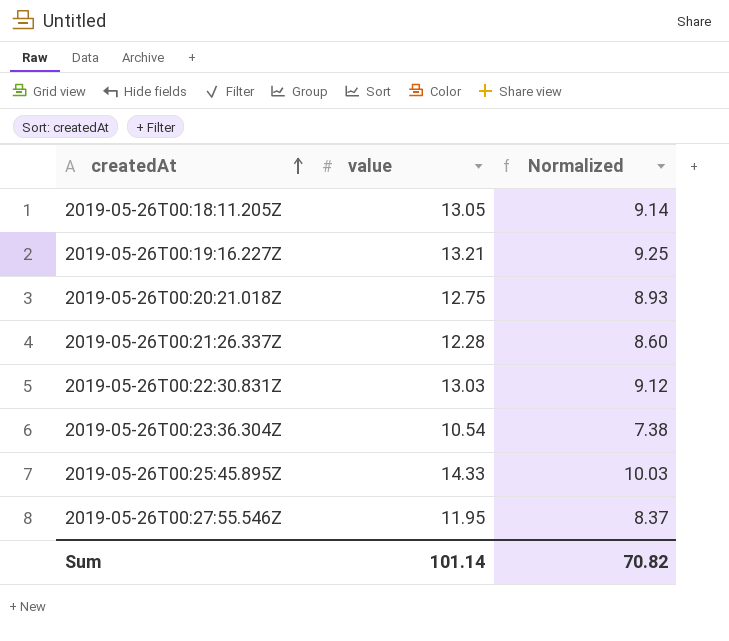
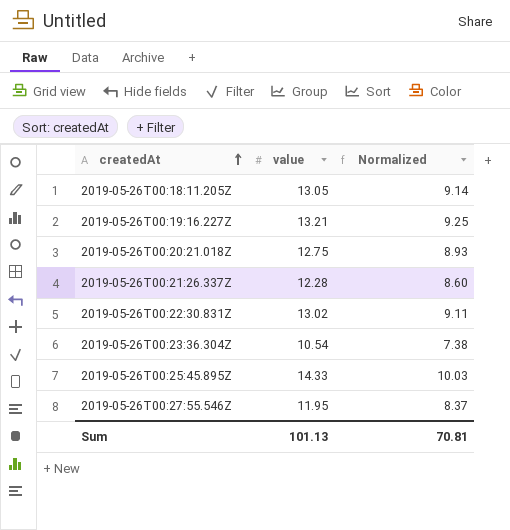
2019-05-26T00:22:30.831Z | value: 13.03 -> 13.02
2019-05-26T00:22:30.831Z | Normalized: 9.12 -> 9.11
Sum | value: 101.14 -> 101.13
Sum | Normalized: 70.82 -> 70.81

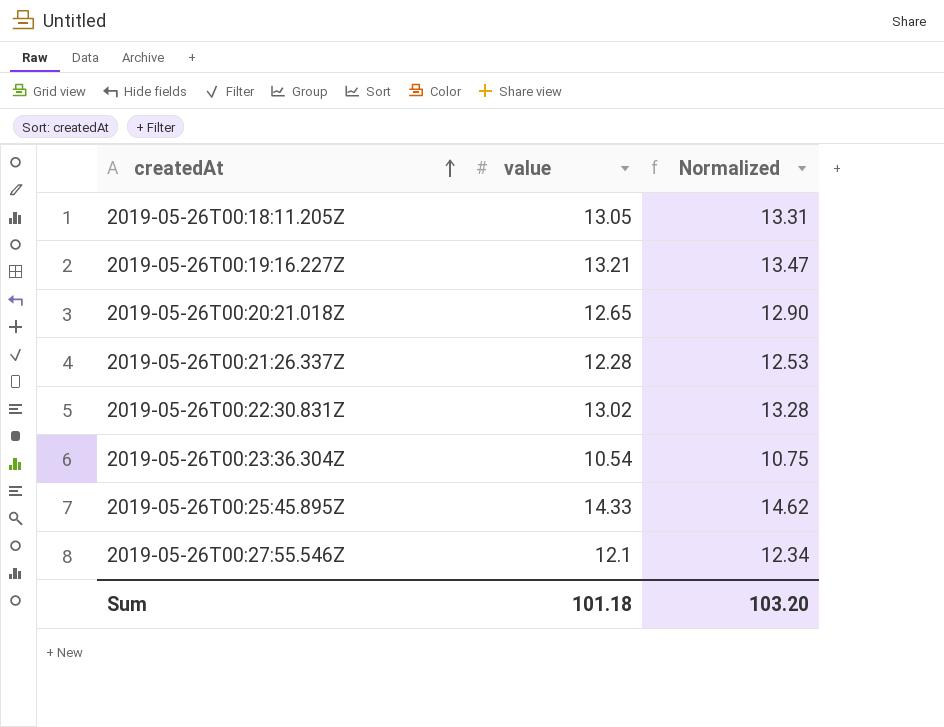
column Normalized | formula: [value] * 0.7 -> [value] * 1.02
2019-05-26T00:20:21.018Z | value: 12.75 -> 12.65
2019-05-26T00:27:55.546Z | value: 11.95 -> 12.1
Sum | value: 101.13 -> 101.18
Sum | Normalized: 70.81 -> 103.20

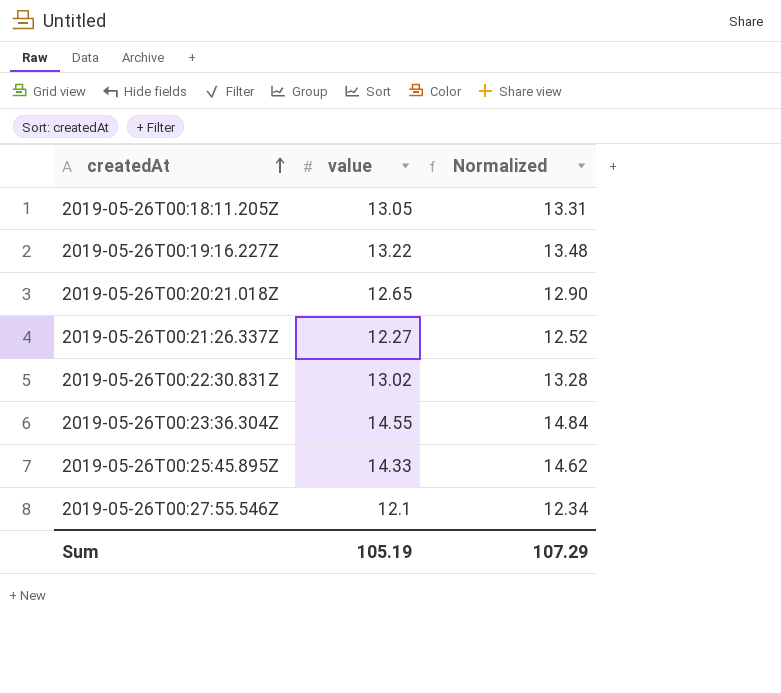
2019-05-26T00:19:16.227Z | value: 13.21 -> 13.22
2019-05-26T00:19:16.227Z | Normalized: 13.47 -> 13.48
2019-05-26T00:21:26.337Z | value: 12.28 -> 12.27
2019-05-26T00:21:26.337Z | Normalized: 12.53 -> 12.52
2019-05-26T00:23:36.304Z | value: 10.54 -> 14.55
2019-05-26T00:23:36.304Z | Normalized: 10.75 -> 14.84
Sum | value: 101.18 -> 105.19
Sum | Normalized: 103.20 -> 107.29

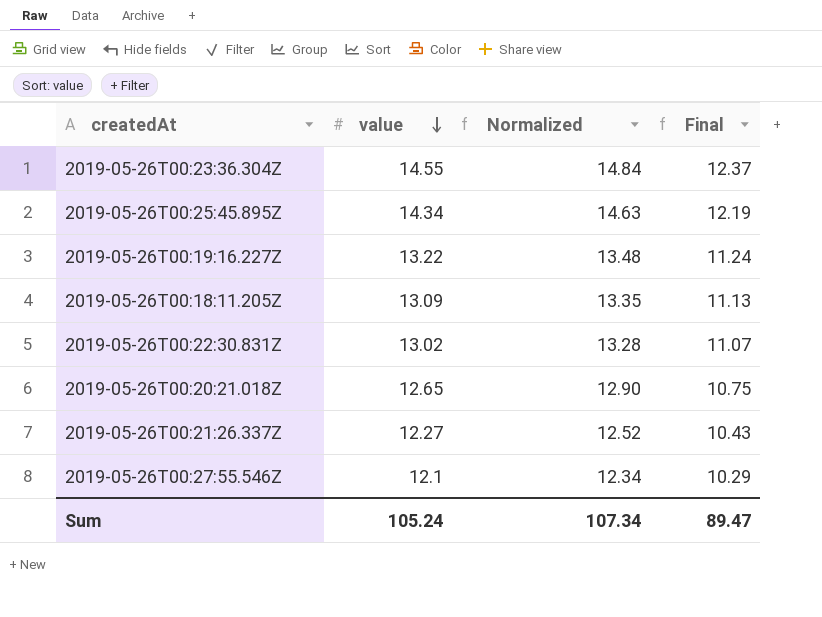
row order: createdAt ascending -> value descending
column Final | formula: none -> [value] * 0.85
2019-05-26T00:25:45.895Z | value: 14.33 -> 14.34
2019-05-26T00:25:45.895Z | Normalized: 14.62 -> 14.63
2019-05-26T00:18:11.205Z | value: 13.05 -> 13.09
2019-05-26T00:18:11.205Z | Normalized: 13.31 -> 13.35
Sum | value: 105.19 -> 105.24
Sum | Normalized: 107.29 -> 107.34

